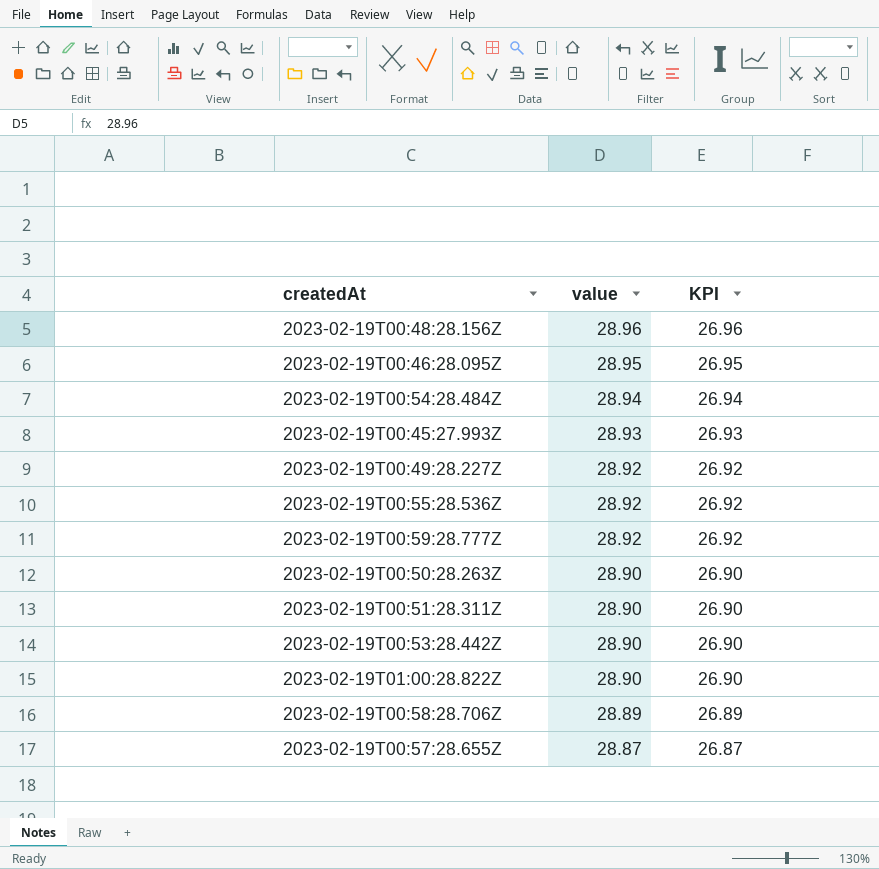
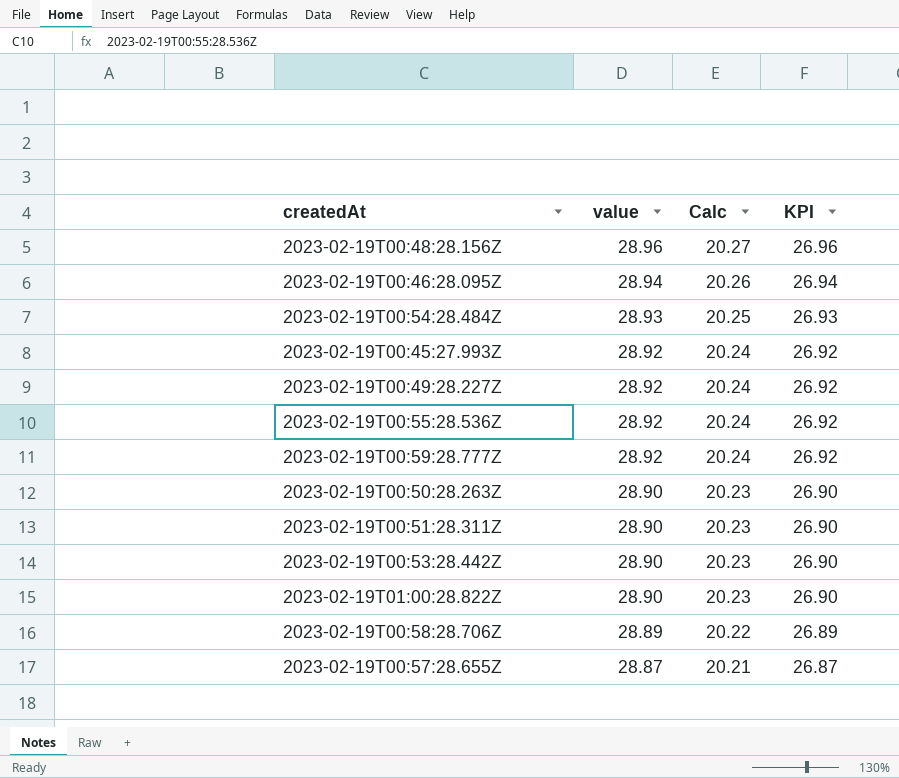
column Calc | formula: none -> [value] * 0.7
2023-02-19T00:46:28.095Z | value: 28.95 -> 28.94
2023-02-19T00:46:28.095Z | KPI: 26.95 -> 26.94
2023-02-19T00:54:28.484Z | value: 28.94 -> 28.93
2023-02-19T00:54:28.484Z | KPI: 26.94 -> 26.93
2023-02-19T00:45:27.993Z | value: 28.93 -> 28.92
2023-02-19T00:45:27.993Z | KPI: 26.93 -> 26.92

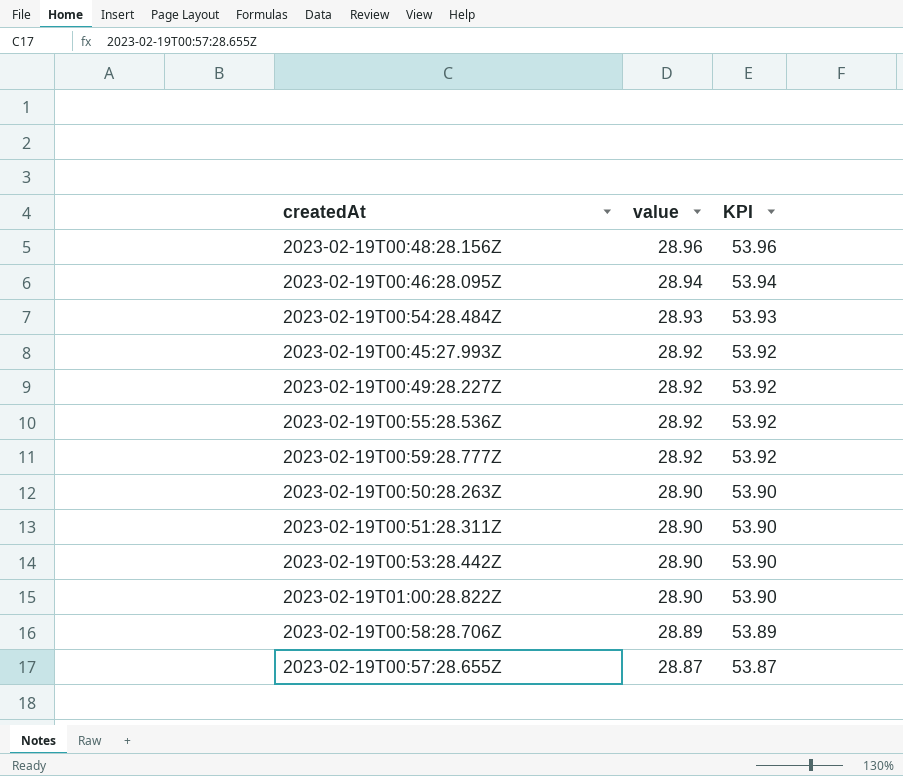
column Calc | formula: [value] * 0.7 -> none
column KPI | formula: [value] - 2 -> [value] + 25

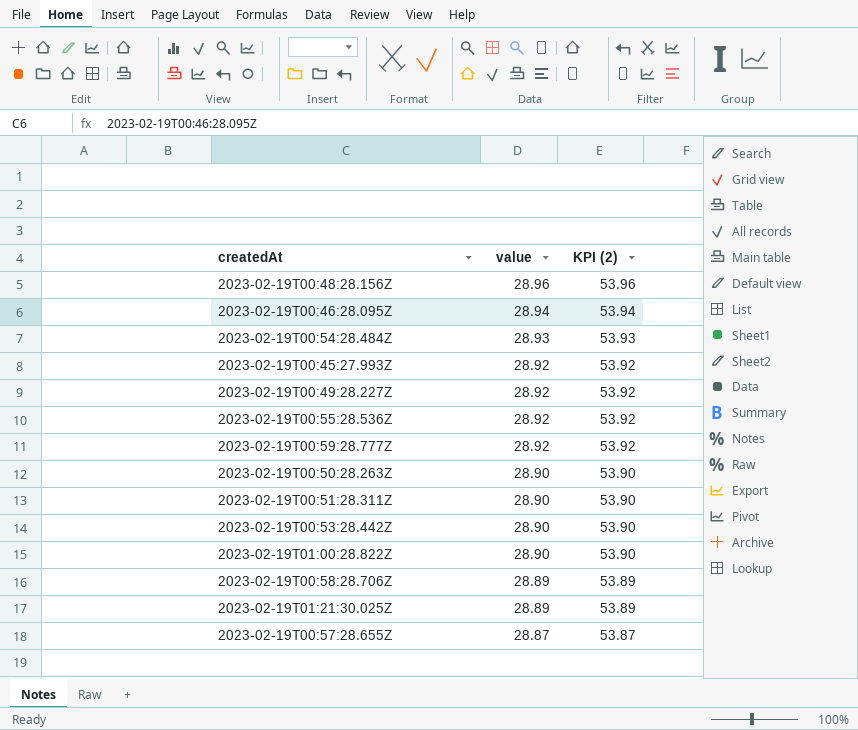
column name: KPI -> KPI (2)
row 2023-02-19T01:21:30.025Z: none -> 28.89 | 53.89

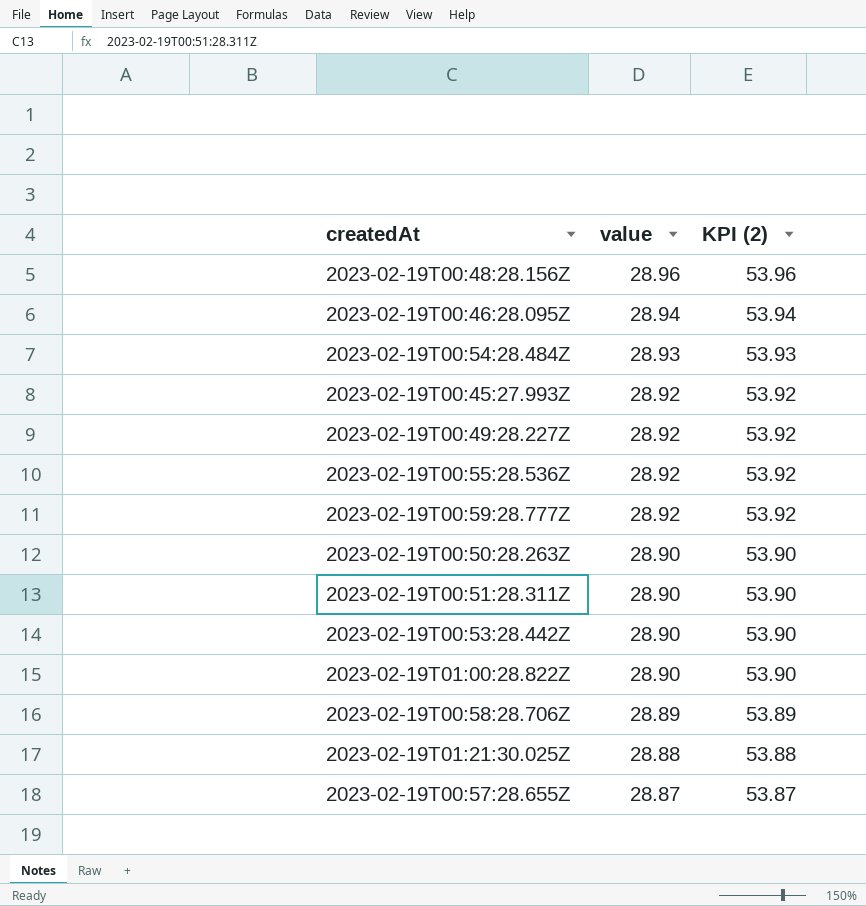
2023-02-19T01:21:30.025Z | value: 28.89 -> 28.88
2023-02-19T01:21:30.025Z | KPI (2): 53.89 -> 53.88

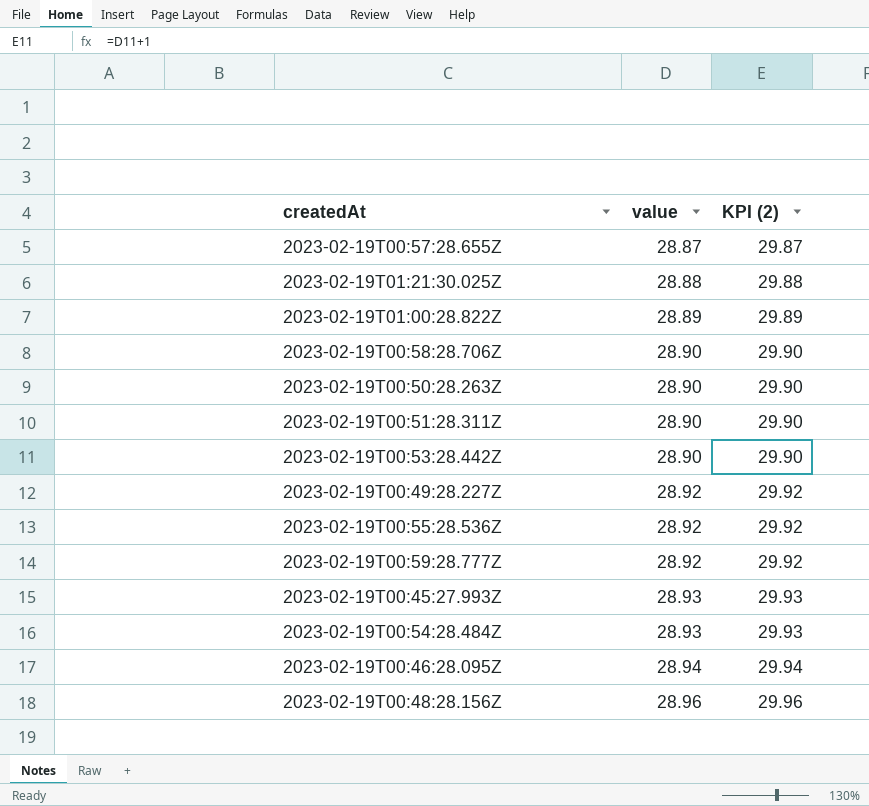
row order: value descending -> value ascending
column KPI (2) | formula: [value] + 25 -> [value] + 1
2023-02-19T01:00:28.822Z | value: 28.90 -> 28.89
2023-02-19T00:58:28.706Z | value: 28.89 -> 28.90
2023-02-19T00:45:27.993Z | value: 28.92 -> 28.93

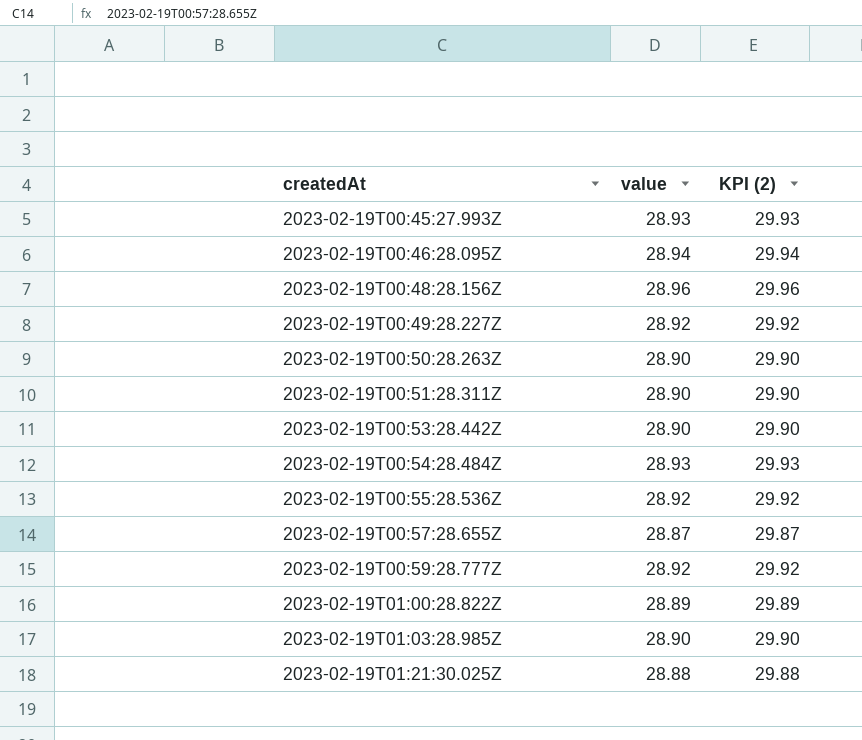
row order: value ascending -> createdAt ascending
row 2023-02-19T00:58:28.706Z: 28.90 | 29.90 -> none
row 2023-02-19T01:03:28.985Z: none -> 28.90 | 29.90

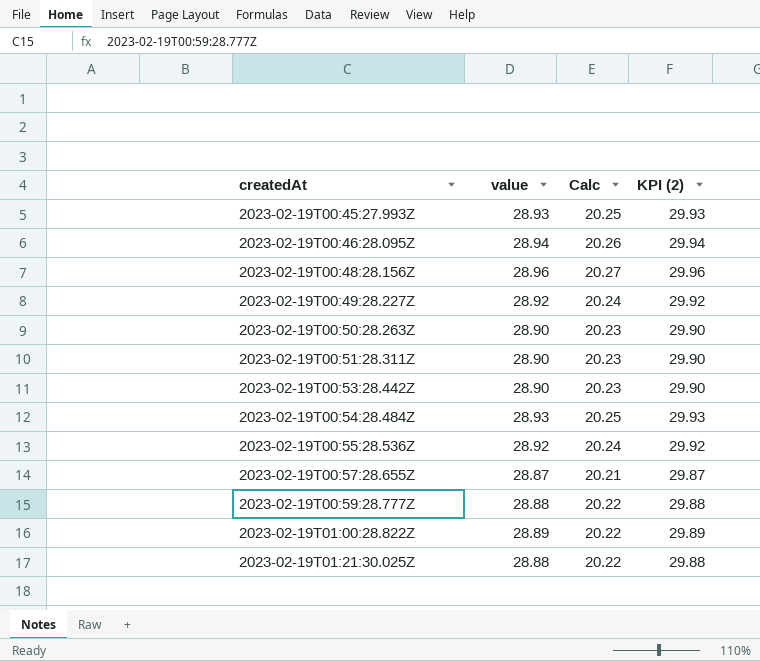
column Calc | formula: none -> [value] * 0.7
row 2023-02-19T01:03:28.985Z: 28.90 | 29.90 -> none
2023-02-19T00:59:28.777Z | value: 28.92 -> 28.88
2023-02-19T00:59:28.777Z | KPI (2): 29.92 -> 29.88

